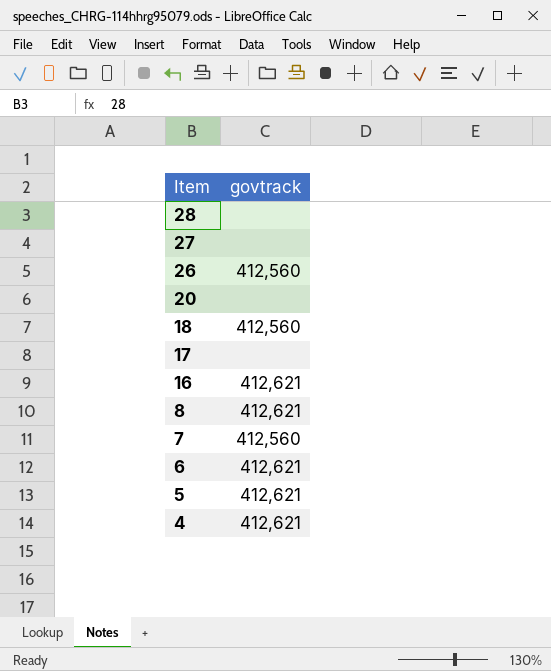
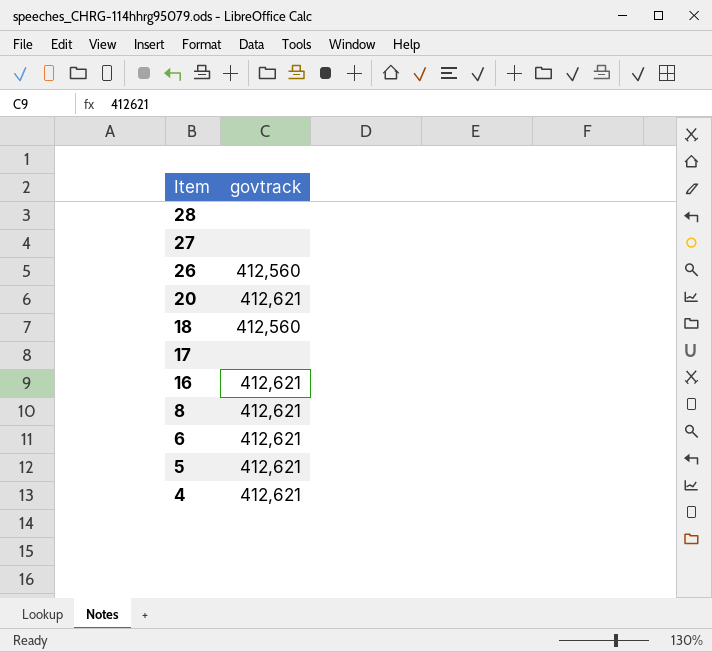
row 7: 412,560 -> none
20 | govtrack: none -> 412,621

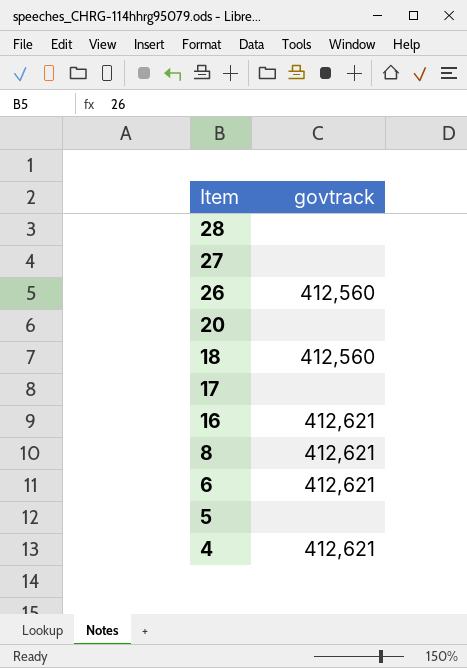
20 | govtrack: 412,621 -> none
5 | govtrack: 412,621 -> none

